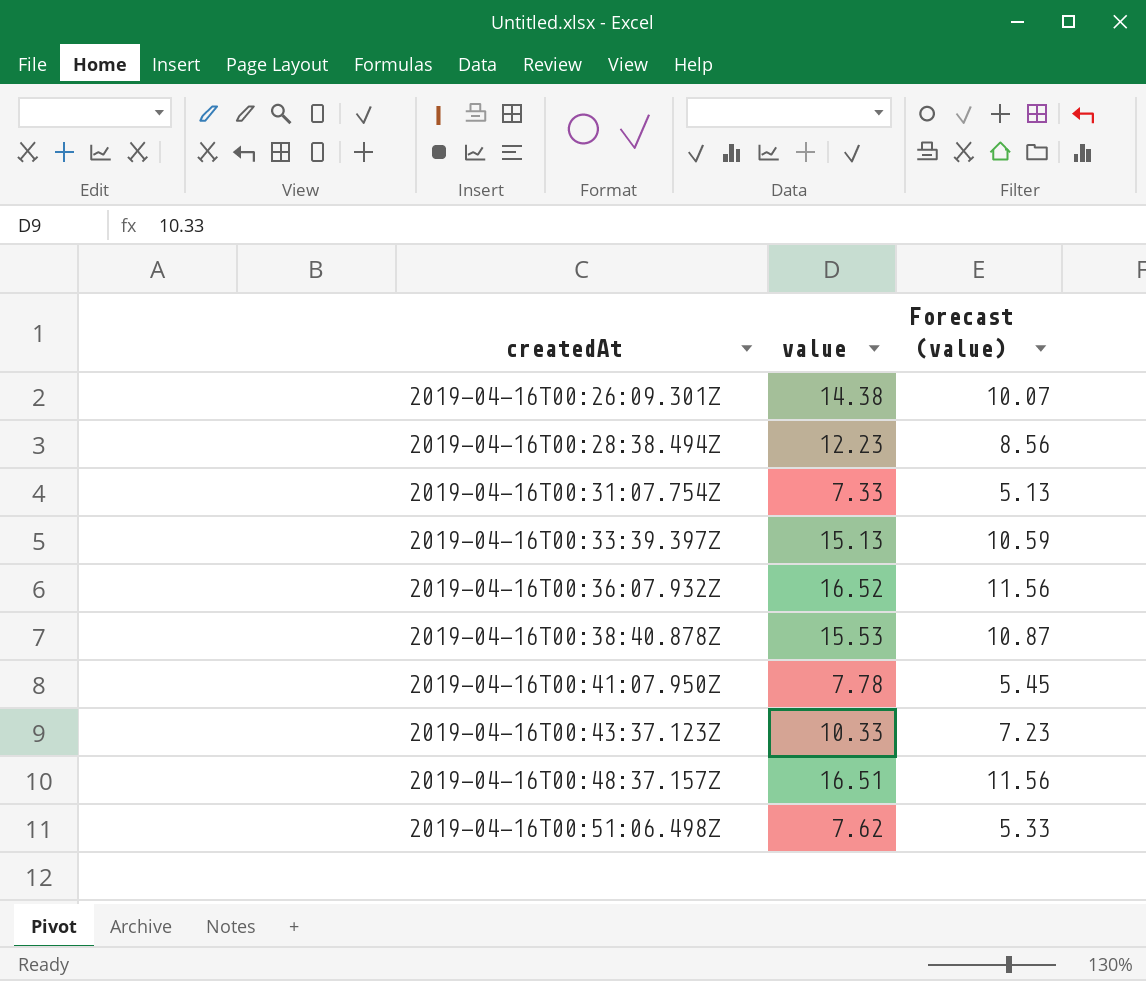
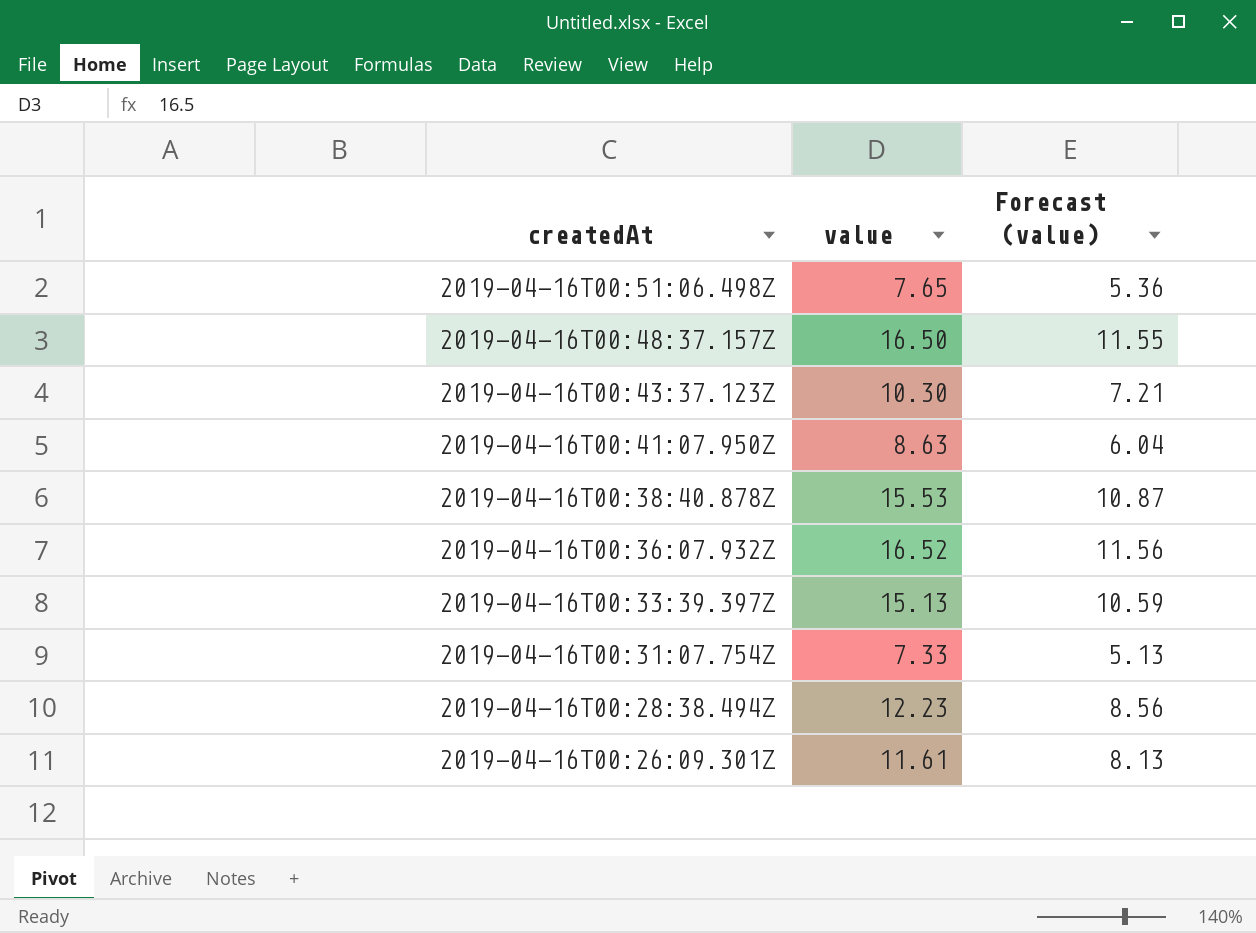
row order: createdAt ascending -> createdAt descending
2019-04-16T00:51:06.498Z | value: 7.62 -> 7.65
2019-04-16T00:51:06.498Z | Forecast (value): 5.33 -> 5.36
2019-04-16T00:48:37.157Z | value: 16.51 -> 16.50
2019-04-16T00:48:37.157Z | Forecast (value): 11.56 -> 11.55
2019-04-16T00:43:37.123Z | value: 10.33 -> 10.30
2019-04-16T00:43:37.123Z | Forecast (value): 7.23 -> 7.21
2019-04-16T00:41:07.950Z | value: 7.78 -> 8.63
2019-04-16T00:41:07.950Z | Forecast (value): 5.45 -> 6.04
2019-04-16T00:26:09.301Z | value: 14.38 -> 11.61
2019-04-16T00:26:09.301Z | Forecast (value): 10.07 -> 8.13

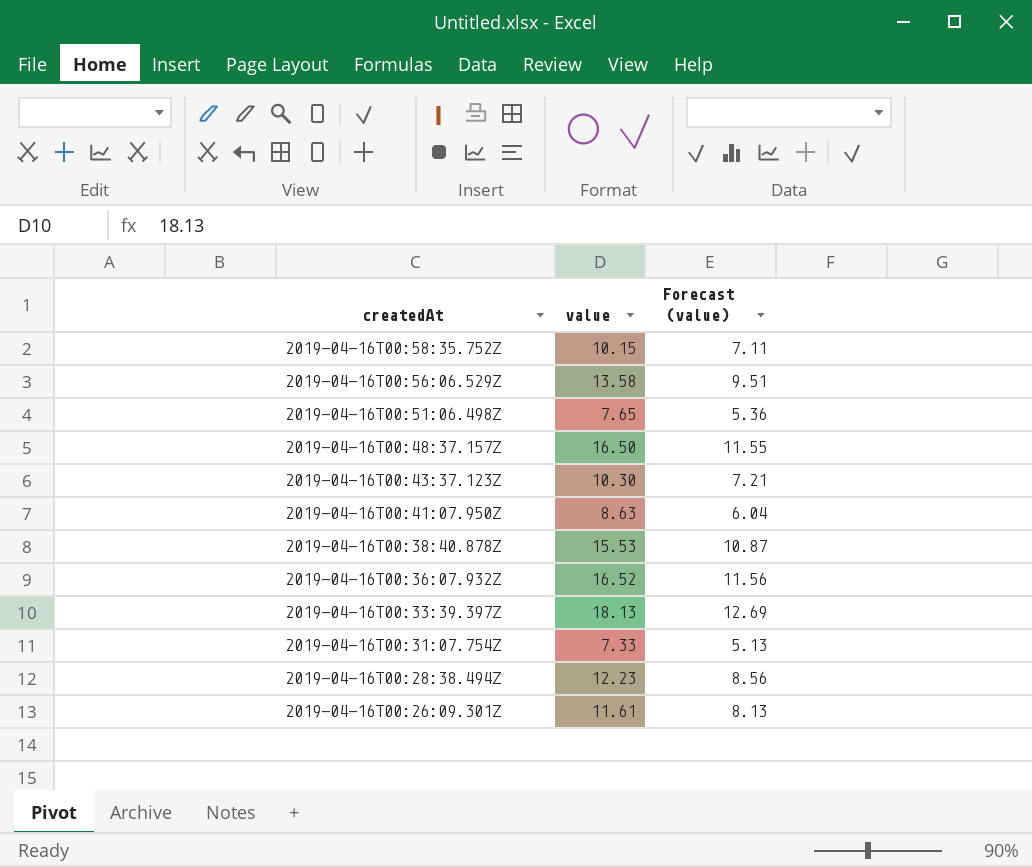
row 2019-04-16T00:58:35.752Z: none -> 10.15 | 7.11
row 2019-04-16T00:56:06.529Z: none -> 13.58 | 9.51
2019-04-16T00:33:39.397Z | value: 15.13 -> 18.13
2019-04-16T00:33:39.397Z | Forecast (value): 10.59 -> 12.69

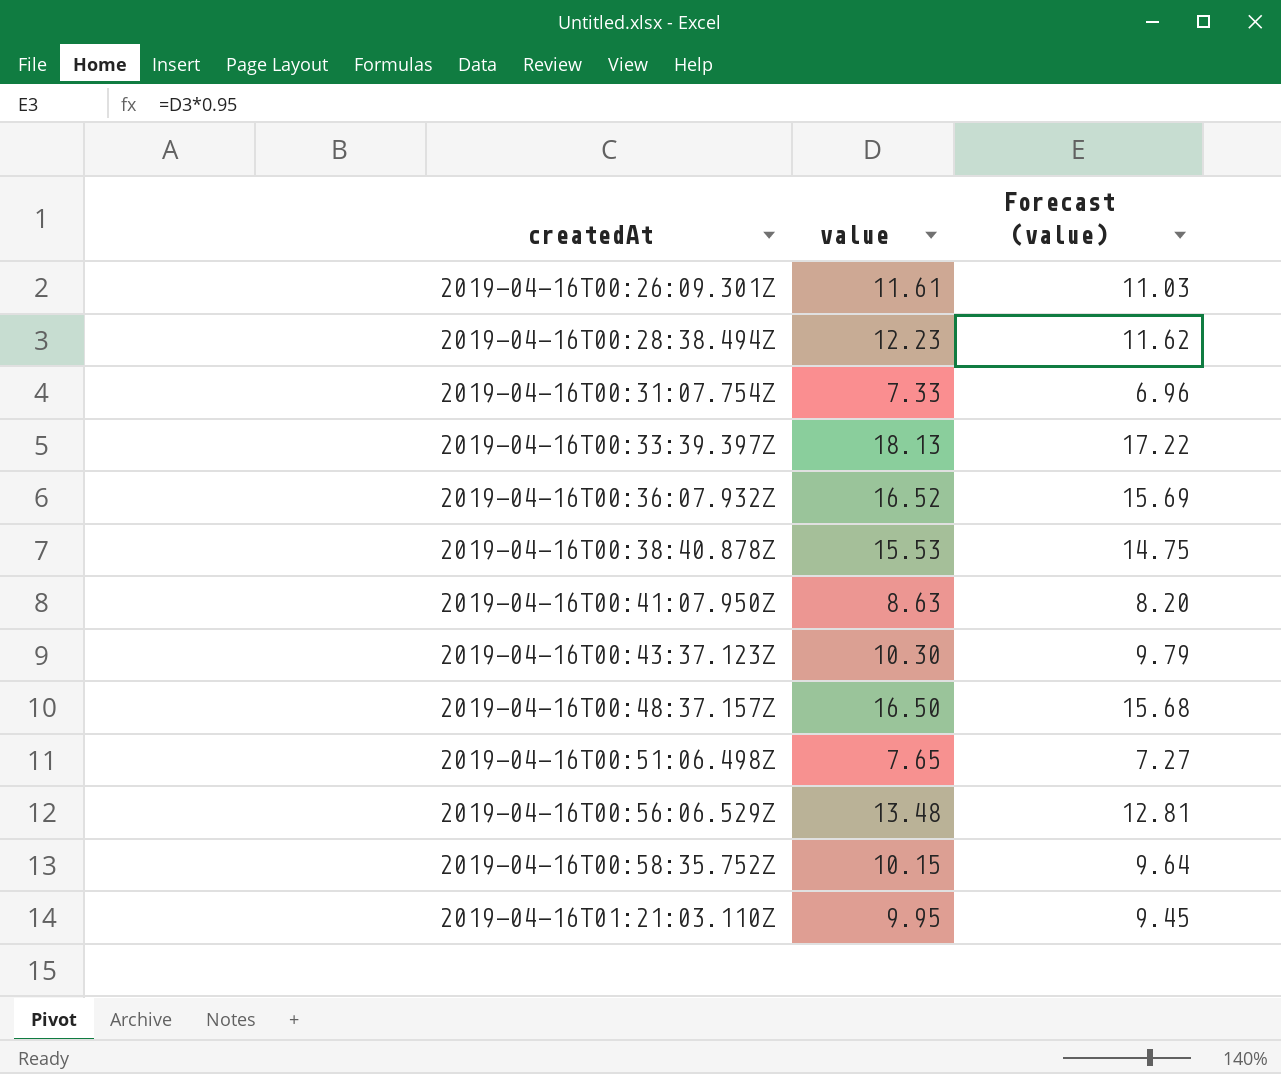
row order: createdAt descending -> createdAt ascending
column Forecast (value) | formula: [value] * 0.7 -> [value] * 0.95
2019-04-16T00:56:06.529Z | value: 13.58 -> 13.48
row 2019-04-16T01:21:03.110Z: none -> 9.95 | 9.45

